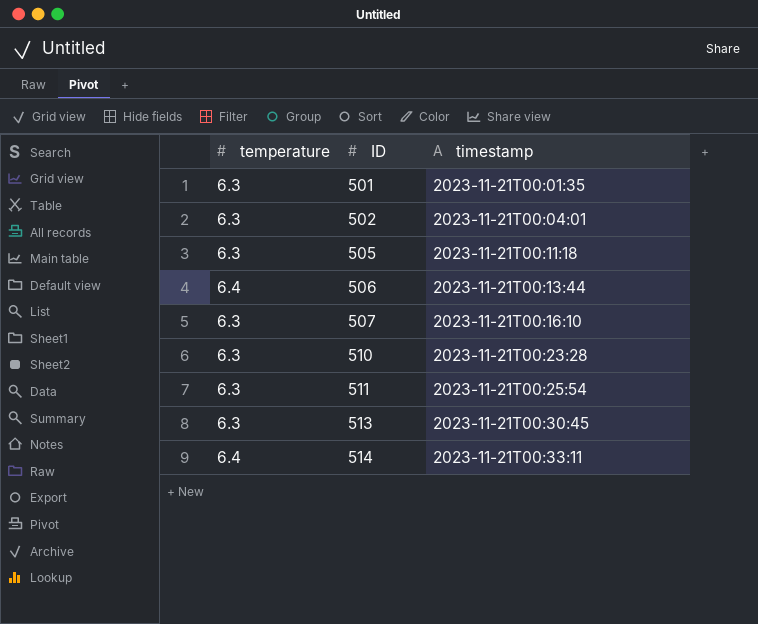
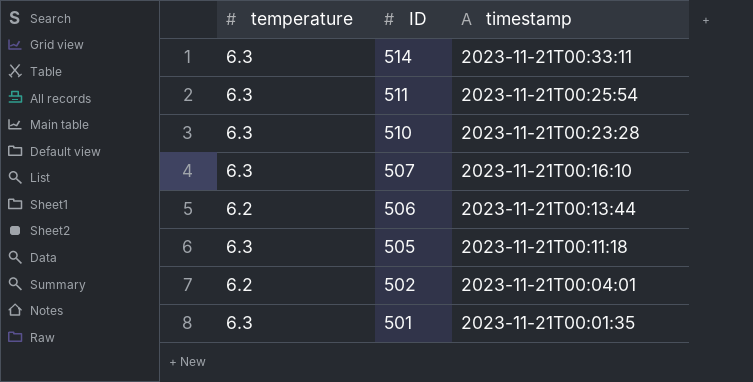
row order: ID ascending -> ID descending
row 513: 6.3 | 2023-11-21T00:30:45 -> none
514 | temperature: 6.4 -> 6.3
506 | temperature: 6.4 -> 6.2
502 | temperature: 6.3 -> 6.2

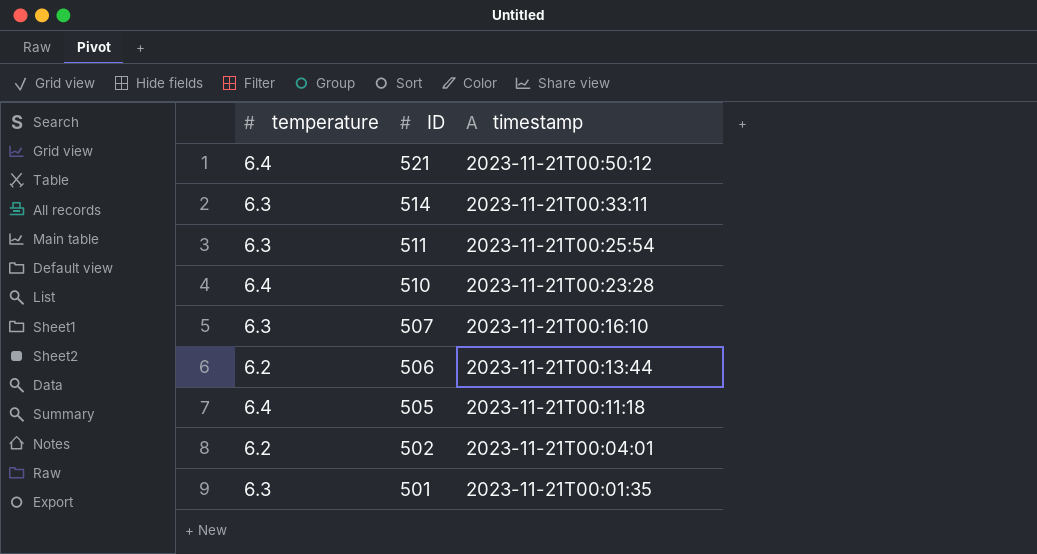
row 521: none -> 6.4 | 2023-11-21T00:50:12
510 | temperature: 6.3 -> 6.4
505 | temperature: 6.3 -> 6.4

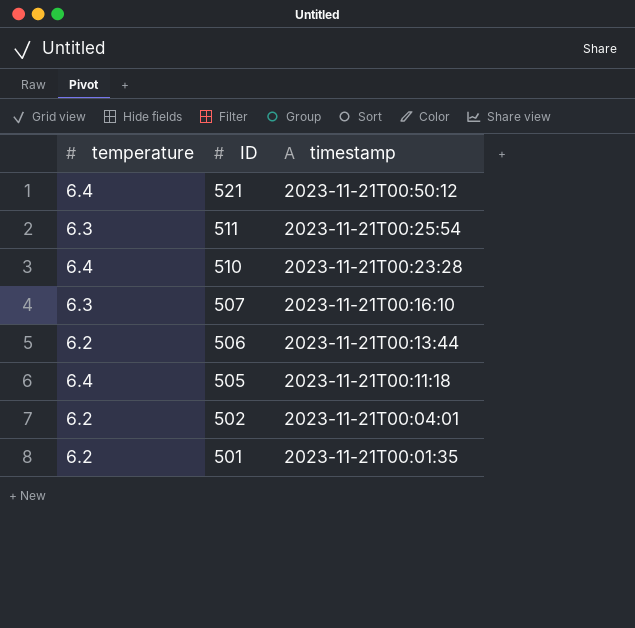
row 514: 6.3 | 2023-11-21T00:33:11 -> none
501 | temperature: 6.3 -> 6.2

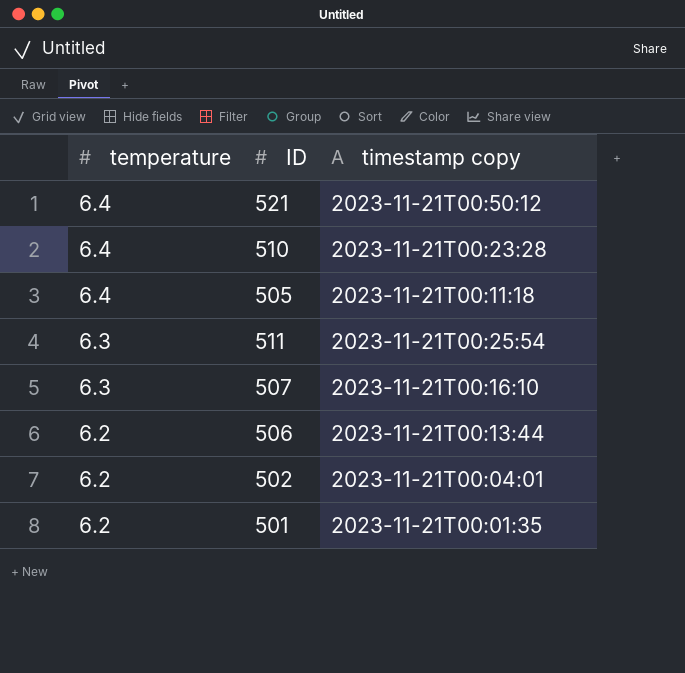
row order: ID descending -> temperature descending
column name: timestamp -> timestamp copy

